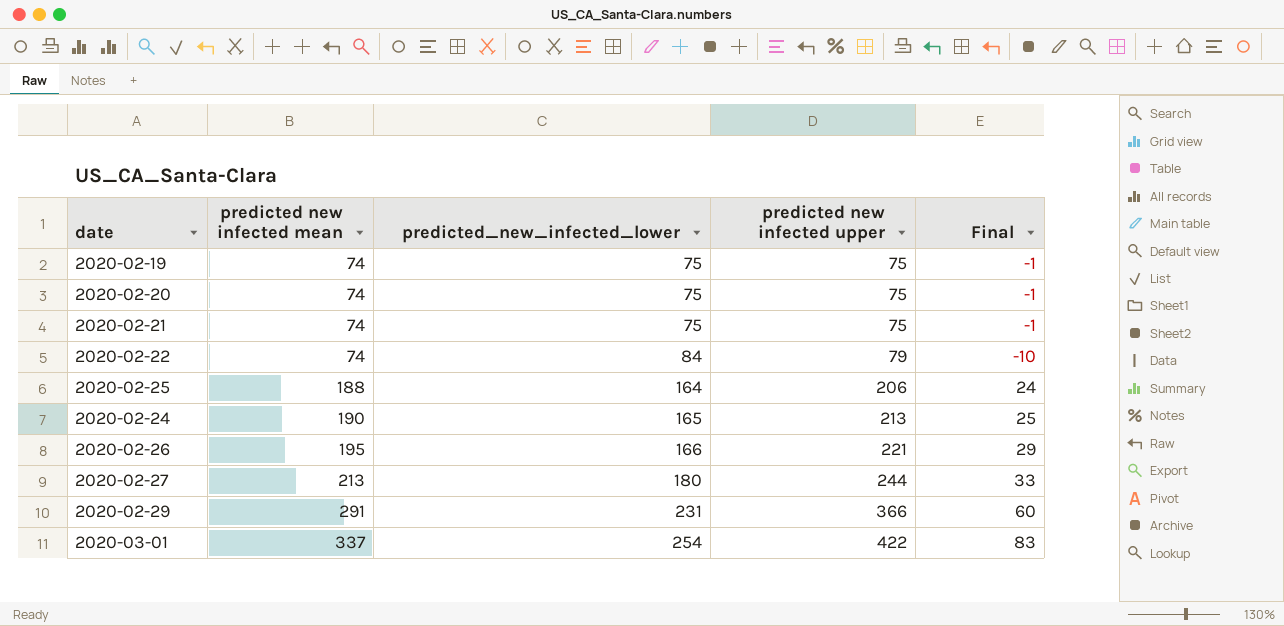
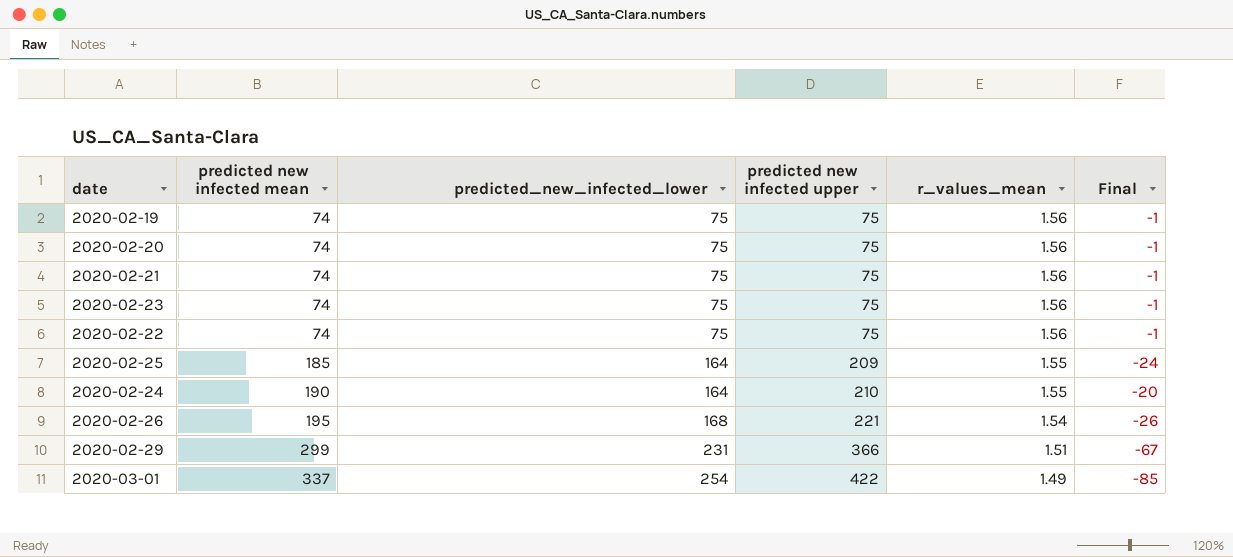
column r_values_mean | position: none -> 5
column Final | formula: [predicted new infected mean] - [predicted_new_infected_lower] -> [predicted new infected mean] - [predicted new infected upper]
row 2020-02-27: 213 | 180 | 244 | 33 -> none
row 2020-02-23: none -> 74 | 75 | 75 | 1.56 | -1
2020-02-22 | predicted_new_infected_lower: 84 -> 75
2020-02-22 | predicted new infected upper: 79 -> 75
2020-02-25 | predicted new infected mean: 188 -> 185
2020-02-25 | predicted new infected upper: 206 -> 209
2020-02-24 | predicted_new_infected_lower: 165 -> 164
2020-02-24 | predicted new infected upper: 213 -> 210
2020-02-26 | predicted_new_infected_lower: 166 -> 168
2020-02-29 | predicted new infected mean: 291 -> 299

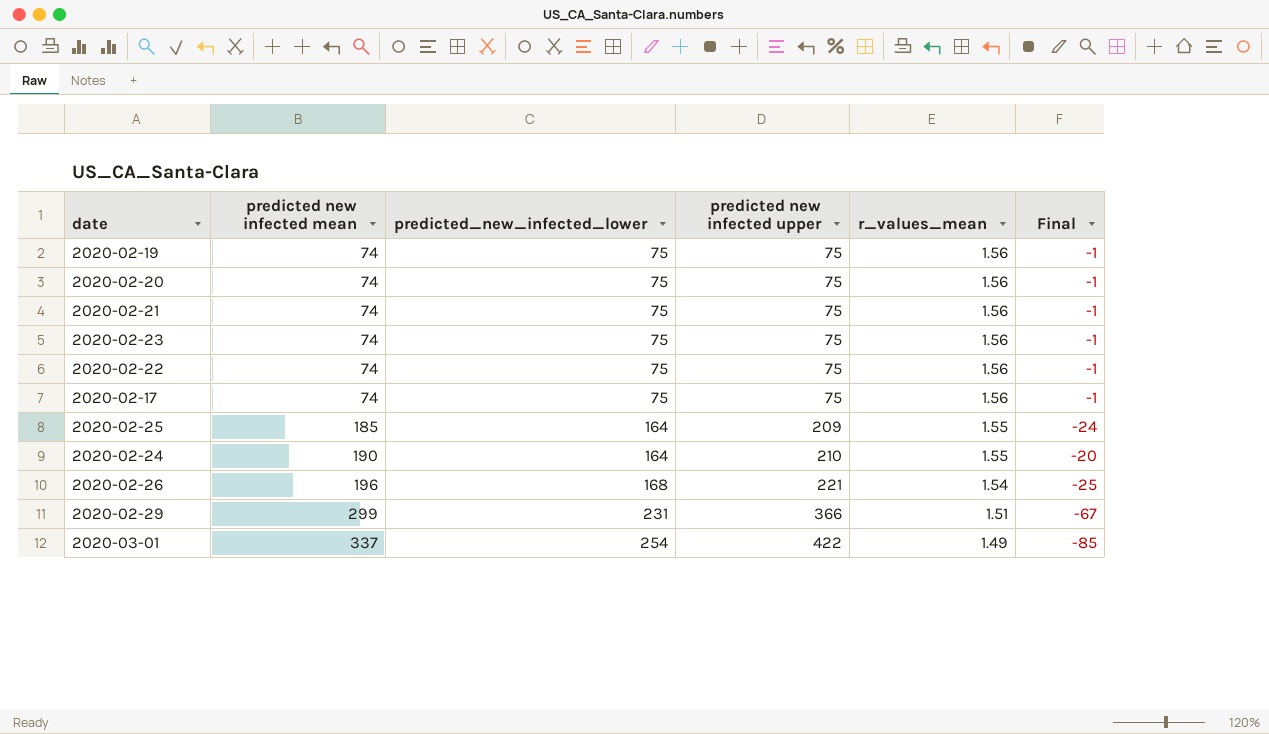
row 2020-02-17: none -> 74 | 75 | 75 | 1.56 | -1
2020-02-26 | predicted new infected mean: 195 -> 196
2020-02-26 | Final: -26 -> -25

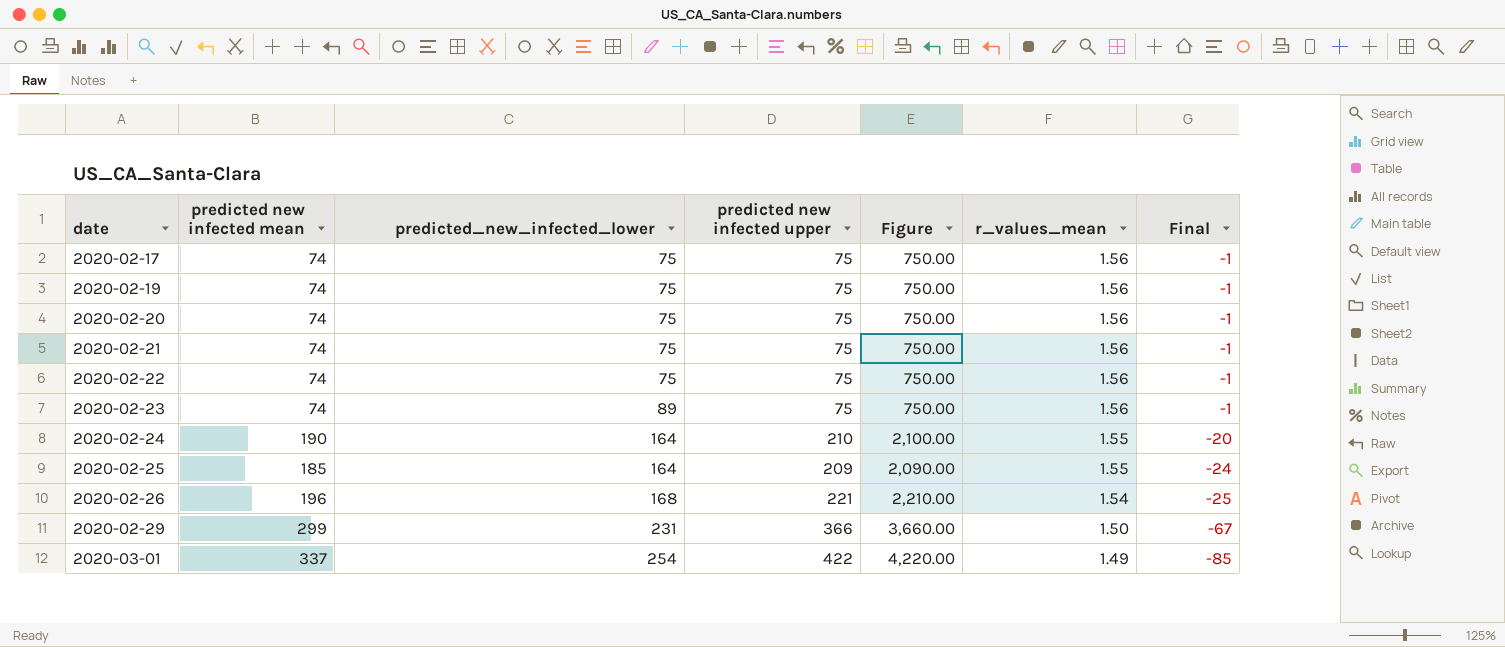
row order: predicted new infected mean ascending -> date ascending
column Figure | formula: none -> [predicted new infected upper] * 10
2020-02-23 | predicted_new_infected_lower: 75 -> 89
2020-02-29 | r_values_mean: 1.51 -> 1.50

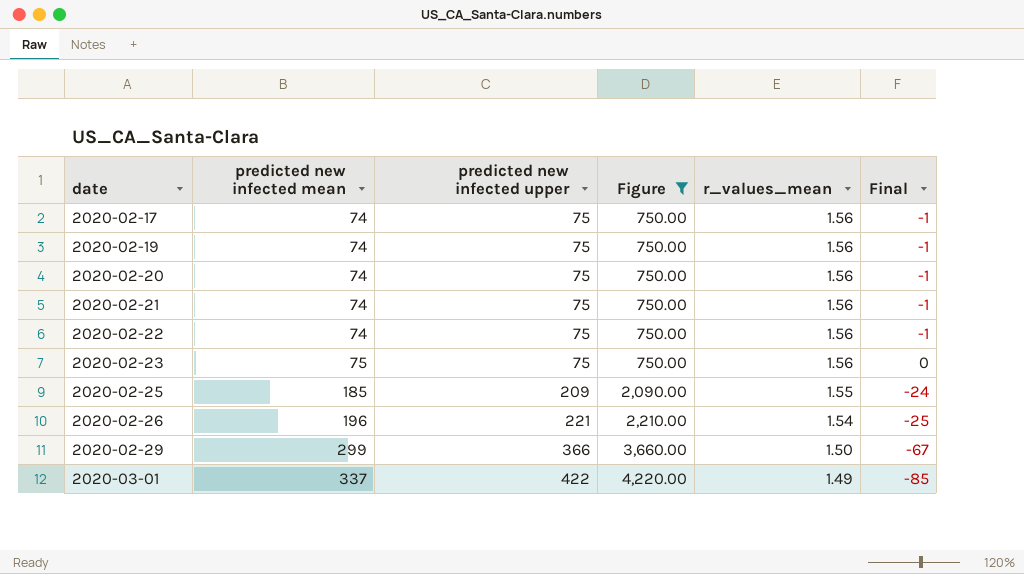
filter: none -> Figure != 2,100.00
column predicted_new_infected_lower | position: 3 -> none
2020-02-23 | predicted new infected mean: 74 -> 75
2020-02-23 | Final: -1 -> 0

